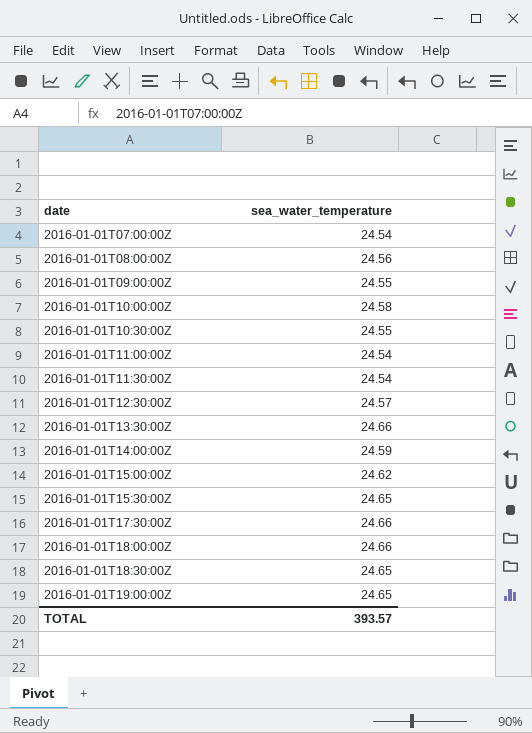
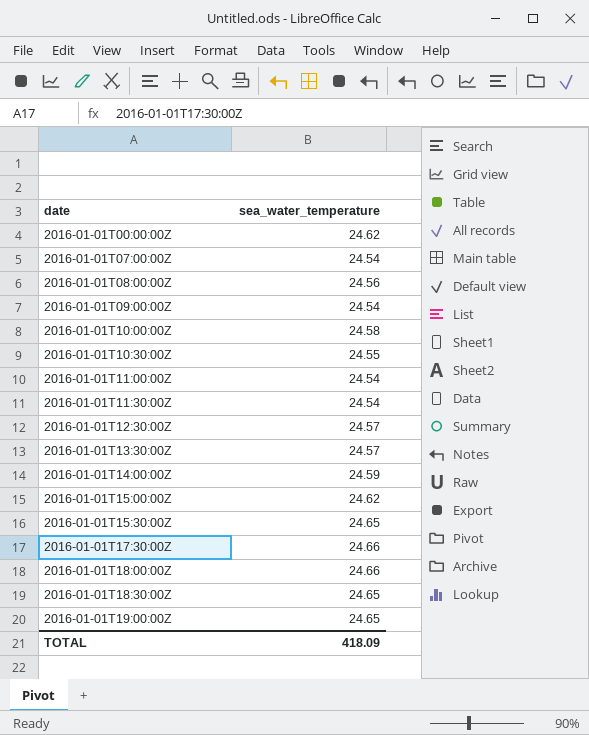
row 2016-01-01T00:00:00Z: none -> 24.62
2016-01-01T09:00:00Z | sea_water_temperature: 24.55 -> 24.54
2016-01-01T13:30:00Z | sea_water_temperature: 24.66 -> 24.57
TOTAL | sea_water_temperature: 393.57 -> 418.09

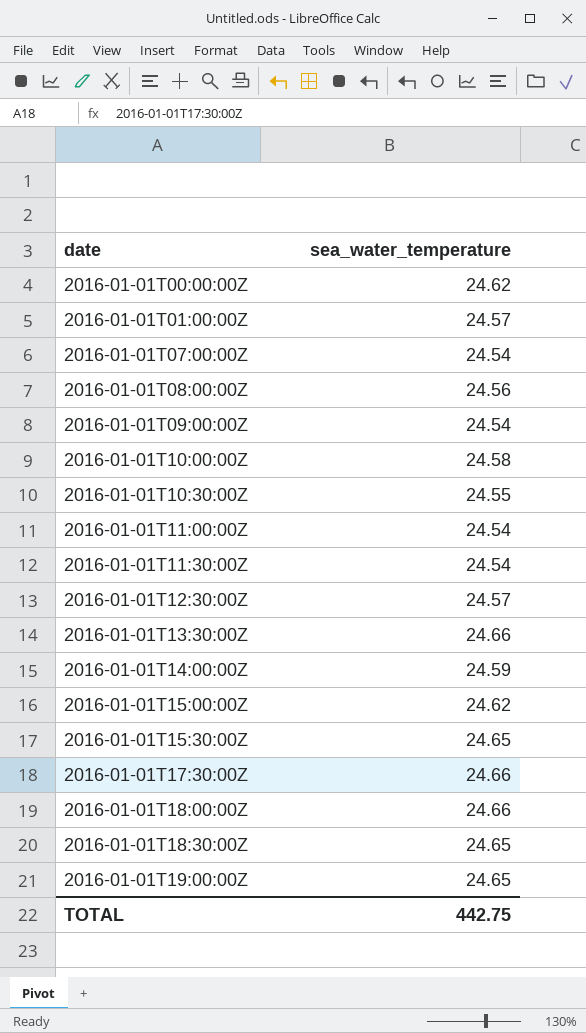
row 2016-01-01T01:00:00Z: none -> 24.57
2016-01-01T13:30:00Z | sea_water_temperature: 24.57 -> 24.66
TOTAL | sea_water_temperature: 418.09 -> 442.75

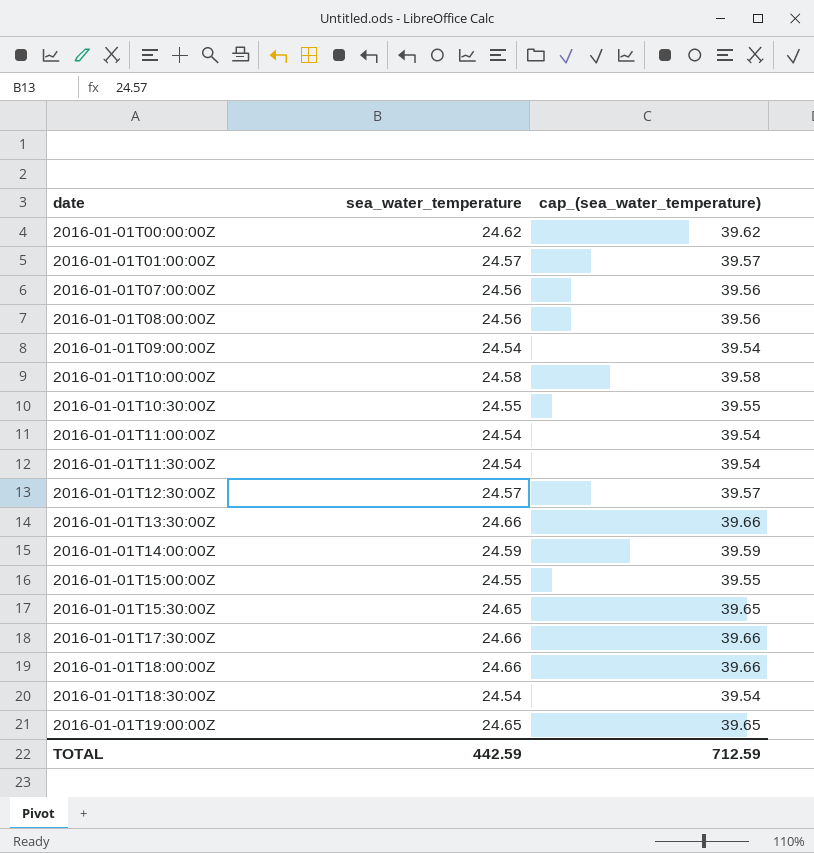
column cap_(sea_water_temperature) | formula: none -> [sea_water_temperature] + 15
2016-01-01T07:00:00Z | sea_water_temperature: 24.54 -> 24.56
2016-01-01T15:00:00Z | sea_water_temperature: 24.62 -> 24.55
2016-01-01T18:30:00Z | sea_water_temperature: 24.65 -> 24.54
TOTAL | sea_water_temperature: 442.75 -> 442.59

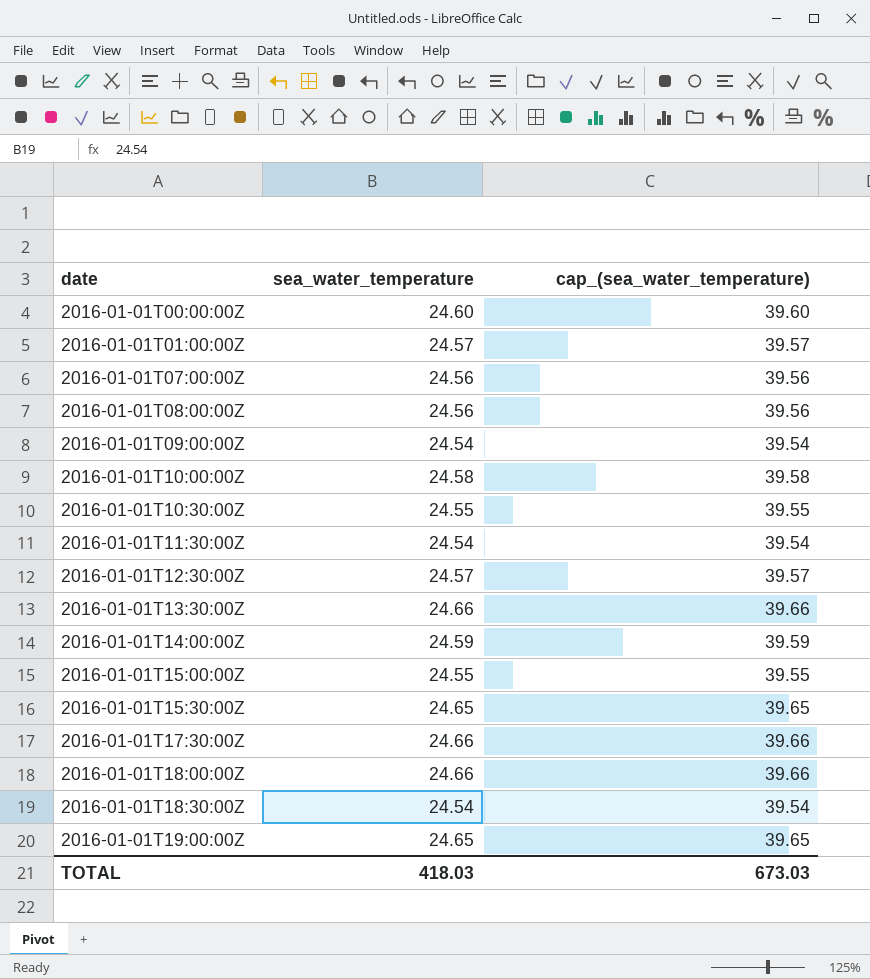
row 2016-01-01T11:00:00Z: 24.54 | 39.54 -> none
2016-01-01T00:00:00Z | sea_water_temperature: 24.62 -> 24.60
2016-01-01T00:00:00Z | cap_(sea_water_temperature): 39.62 -> 39.60
TOTAL | sea_water_temperature: 442.59 -> 418.03
TOTAL | cap_(sea_water_temperature): 712.59 -> 673.03

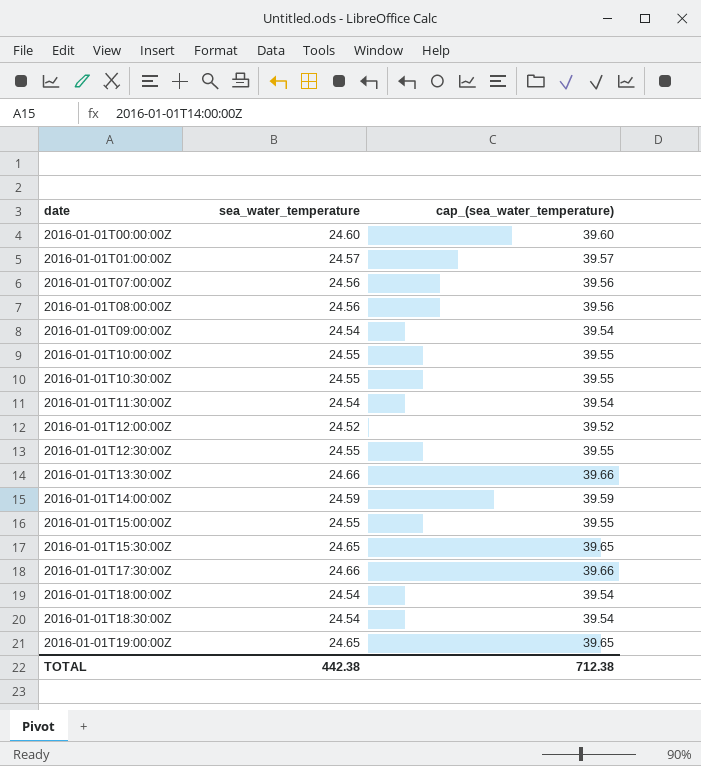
2016-01-01T10:00:00Z | sea_water_temperature: 24.58 -> 24.55
2016-01-01T10:00:00Z | cap_(sea_water_temperature): 39.58 -> 39.55
row 2016-01-01T12:00:00Z: none -> 24.52 | 39.52
2016-01-01T12:30:00Z | sea_water_temperature: 24.57 -> 24.55
2016-01-01T12:30:00Z | cap_(sea_water_temperature): 39.57 -> 39.55
2016-01-01T18:00:00Z | sea_water_temperature: 24.66 -> 24.54
2016-01-01T18:00:00Z | cap_(sea_water_temperature): 39.66 -> 39.54
TOTAL | sea_water_temperature: 418.03 -> 442.38
TOTAL | cap_(sea_water_temperature): 673.03 -> 712.38

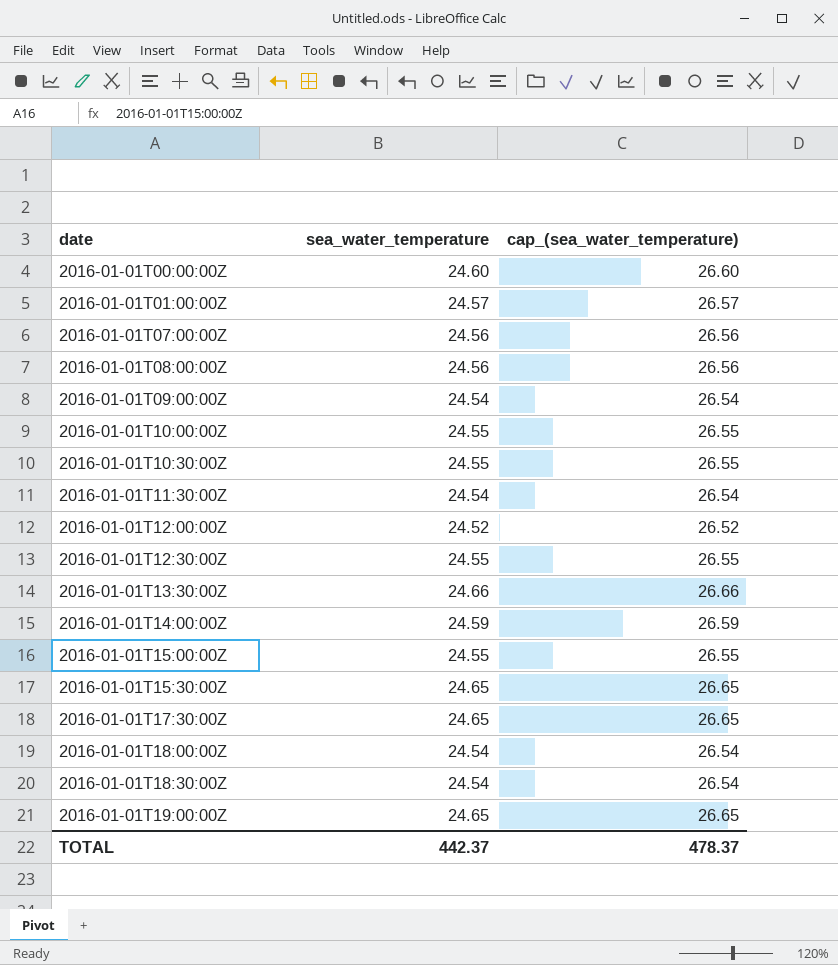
column cap_(sea_water_temperature) | formula: [sea_water_temperature] + 15 -> [sea_water_temperature] + 2
2016-01-01T17:30:00Z | sea_water_temperature: 24.66 -> 24.65
TOTAL | sea_water_temperature: 442.38 -> 442.37
TOTAL | cap_(sea_water_temperature): 712.38 -> 478.37

